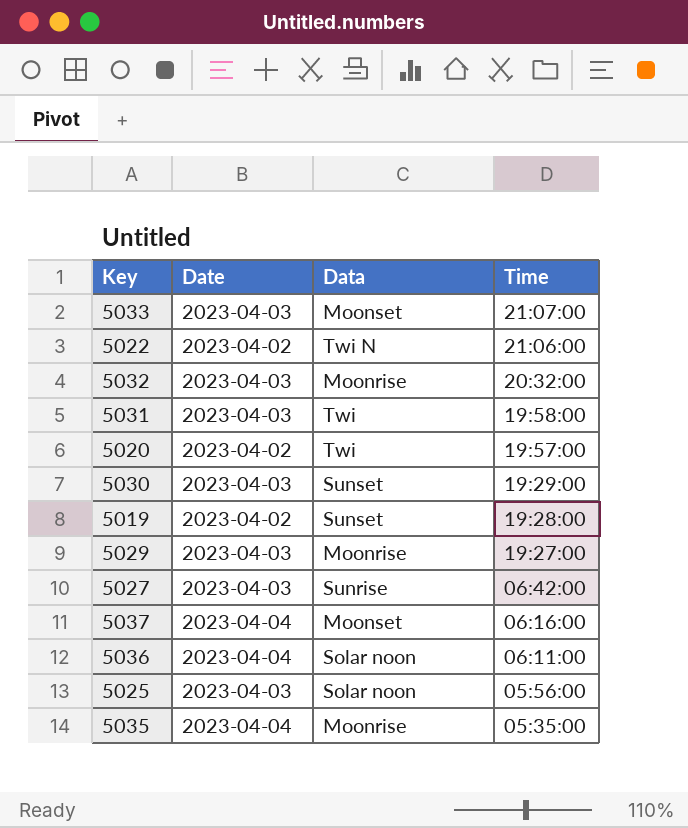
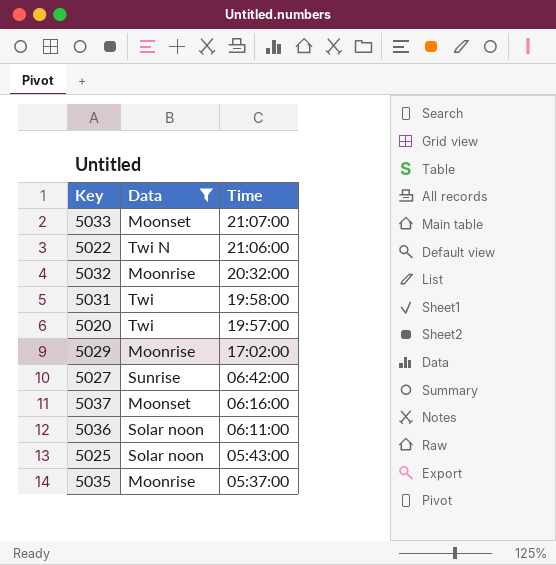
filter: none -> Data != Sunset
column Date | position: 2 -> none
5029 | Time: 19:27:00 -> 17:02:00
5025 | Time: 05:56:00 -> 05:43:00
5035 | Time: 05:35:00 -> 05:37:00

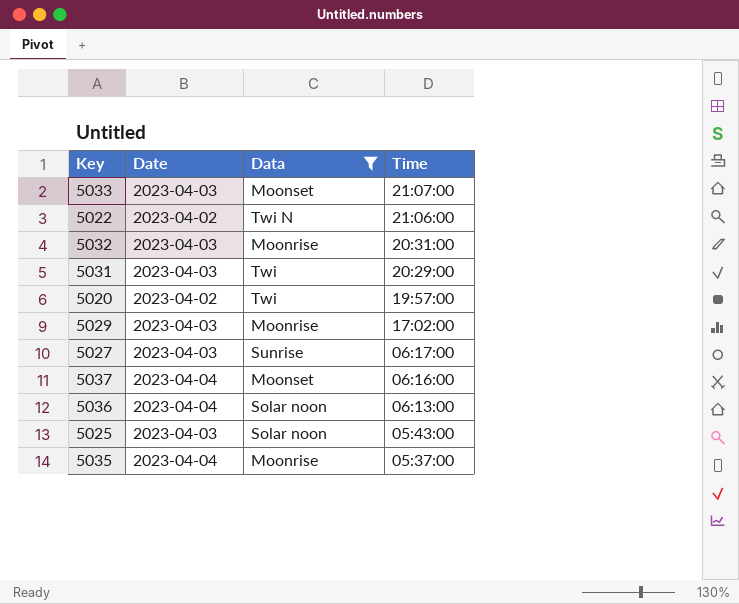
column Date | position: none -> 2
5032 | Time: 20:32:00 -> 20:31:00
5031 | Time: 19:58:00 -> 20:29:00
5027 | Time: 06:42:00 -> 06:17:00
5036 | Time: 06:11:00 -> 06:13:00

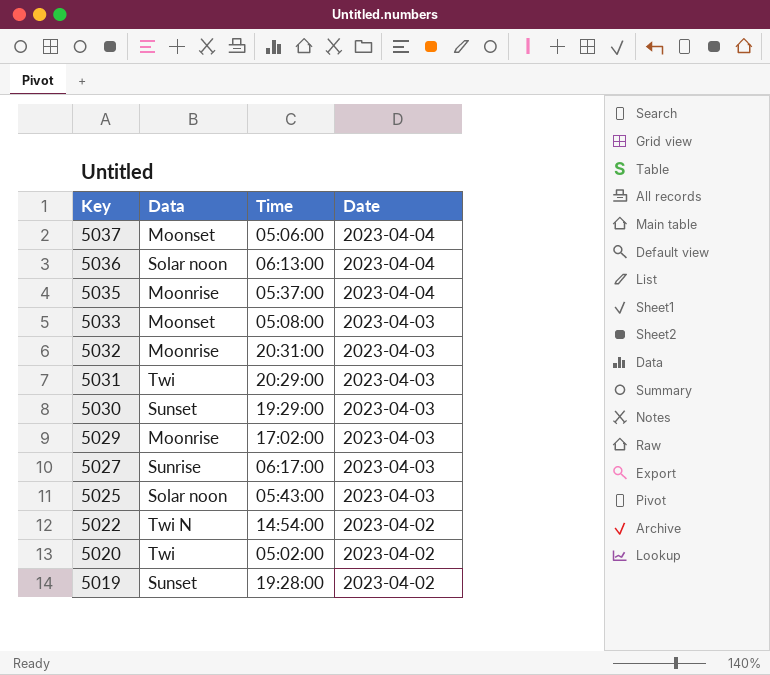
filter: Data != Sunset -> none
row order: Time descending -> Key descending
column Date | position: 2 -> 4
5037 | Time: 06:16:00 -> 05:06:00
5033 | Time: 21:07:00 -> 05:08:00
5022 | Time: 21:06:00 -> 14:54:00
5020 | Time: 19:57:00 -> 05:02:00

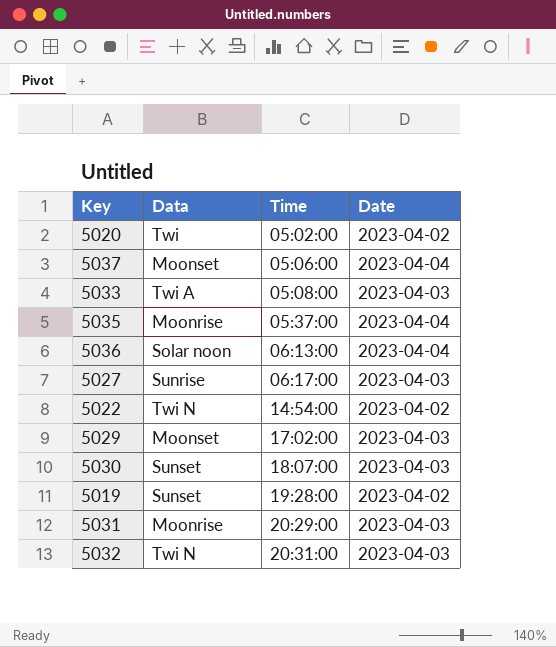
row order: Key descending -> Time ascending
row 5025: Solar noon | 05:43:00 | 2023-04-03 -> none
5033 | Data: Moonset -> Twi A
5029 | Data: Moonrise -> Moonset
5030 | Time: 19:29:00 -> 18:07:00
5031 | Data: Twi -> Moonrise
5032 | Data: Moonrise -> Twi N

